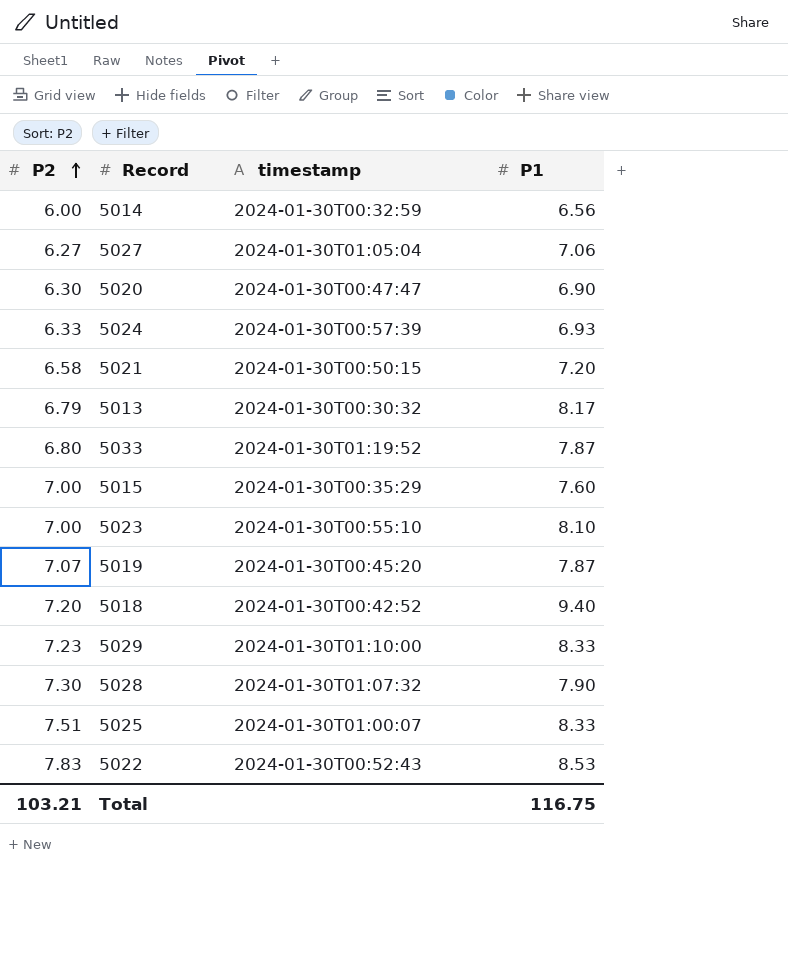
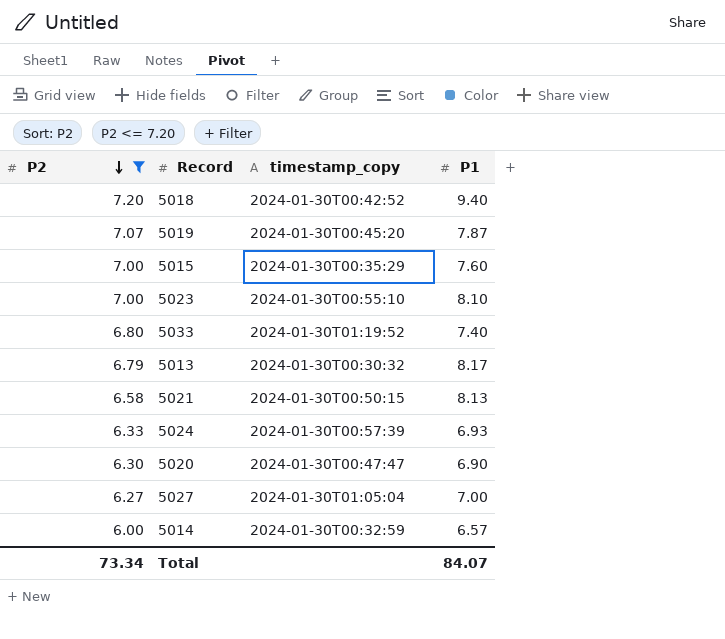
filter: none -> P2 <= 7.20
row order: P2 ascending -> P2 descending
column name: timestamp -> timestamp_copy
5033 | P1: 7.87 -> 7.40
5021 | P1: 7.20 -> 8.13
5027 | P1: 7.06 -> 7.00
5014 | P1: 6.56 -> 6.57
Total | P2: 103.21 -> 73.34
Total | P1: 116.75 -> 84.07

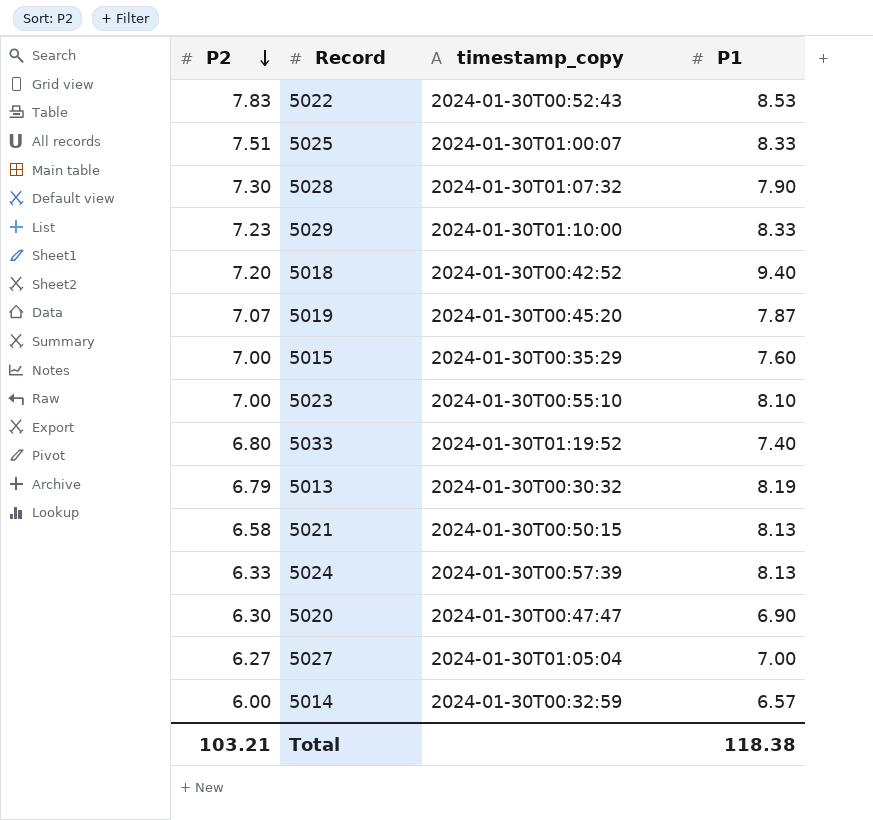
filter: P2 <= 7.20 -> none
5013 | P1: 8.17 -> 8.19
5024 | P1: 6.93 -> 8.13
Total | P2: 73.34 -> 103.21
Total | P1: 84.07 -> 118.38

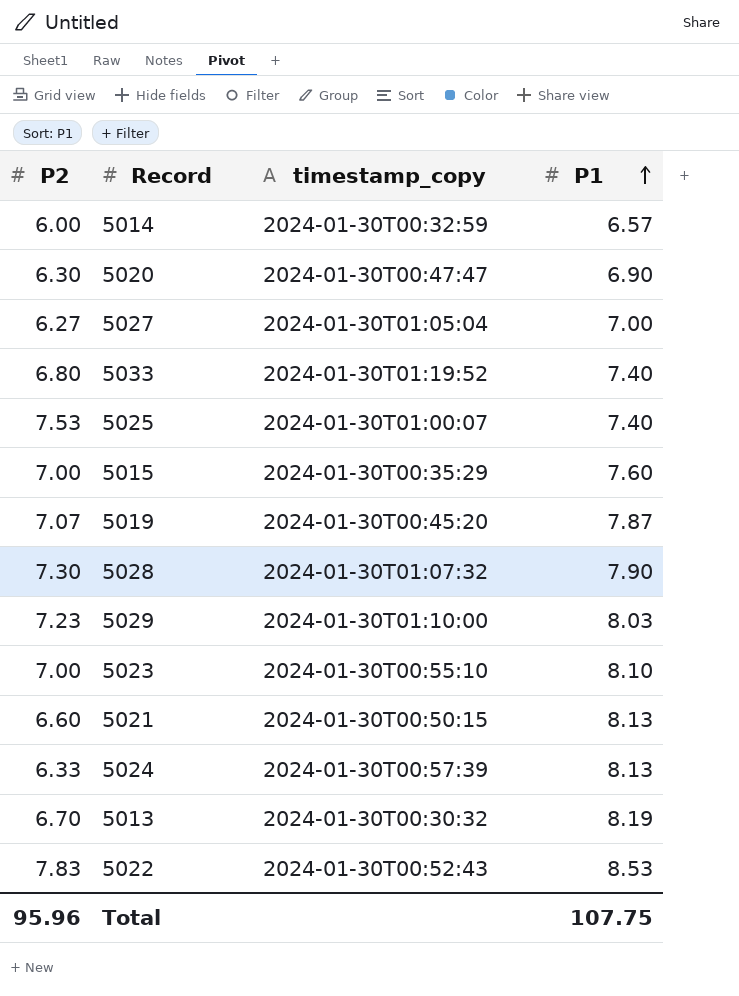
row order: P2 descending -> P1 ascending
row 5018: 7.20 | 2024-01-30T00:42:52 | 9.40 -> none
5025 | P2: 7.51 -> 7.53
5025 | P1: 8.33 -> 7.40
5029 | P1: 8.33 -> 8.03
5021 | P2: 6.58 -> 6.60
5013 | P2: 6.79 -> 6.70
Total | P2: 103.21 -> 95.96
Total | P1: 118.38 -> 107.75

